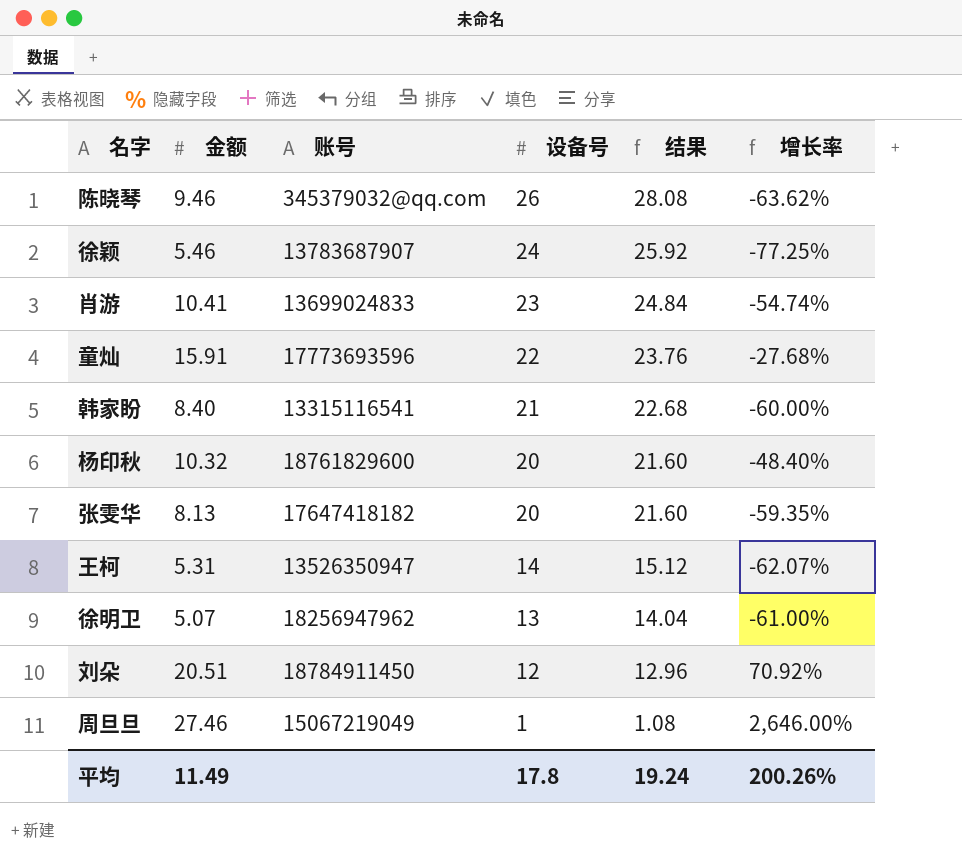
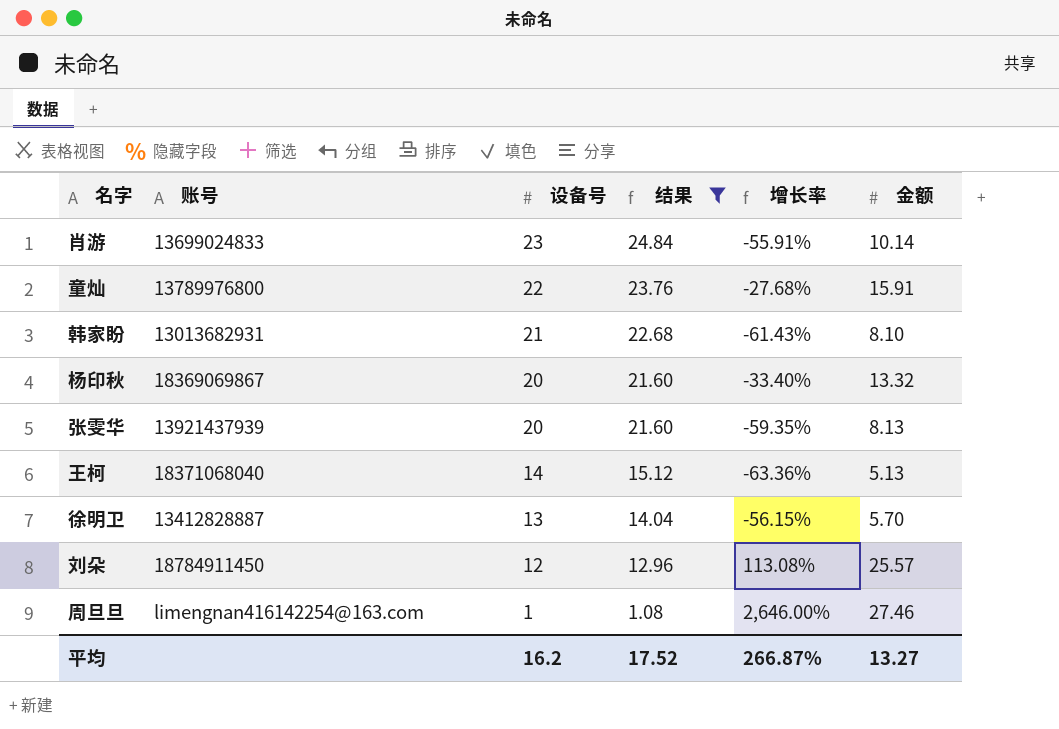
filter: none -> 结果 <= 24.84
column 金额 | position: 2 -> 6
肖游 | 增长率: -54.74% -> -55.91%
肖游 | 金额: 10.41 -> 10.14
童灿 | 账号: 17773693596 -> 13789976800
韩家盼 | 账号: 13315116541 -> 13013682931
韩家盼 | 增长率: -60.00% -> -61.43%
韩家盼 | 金额: 8.40 -> 8.10
杨印秋 | 账号: 18761829600 -> 18369069867
杨印秋 | 增长率: -48.40% -> -33.40%
杨印秋 | 金额: 10.32 -> 13.32
张雯华 | 账号: 17647418182 -> 13921437939
王柯 | 账号: 13526350947 -> 18371068040
王柯 | 增长率: -62.07% -> -63.36%
王柯 | 金额: 5.31 -> 5.13
徐明卫 | 账号: 18256947962 -> 13412828887
徐明卫 | 增长率: -61.00% -> -56.15%
徐明卫 | 金额: 5.07 -> 5.70
刘朵 | 增长率: 70.92% -> 113.08%
刘朵 | 金额: 20.51 -> 25.57
周旦旦 | 账号: 15067219049 -> limengnan416142254@163.com
平均 | 设备号: 17.8 -> 16.2
平均 | 结果: 19.24 -> 17.52
平均 | 增长率: 200.26% -> 266.87%
平均 | 金额: 11.49 -> 13.27

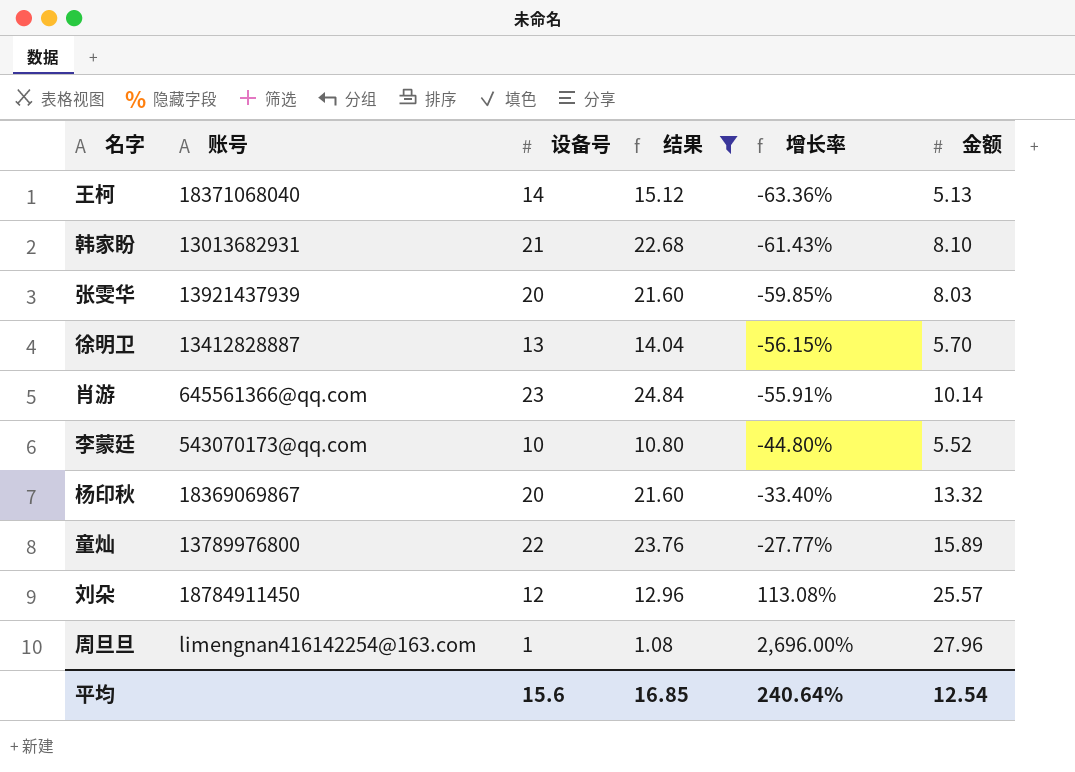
row order: 设备号 descending -> 增长率 ascending
张雯华 | 增长率: -59.35% -> -59.85%
张雯华 | 金额: 8.13 -> 8.03
肖游 | 账号: 13699024833 -> 645561366@qq.com
row 李蒙廷: none -> 543070173@qq.com | 10 | 10.80 | -44.80% | 5.52
童灿 | 增长率: -27.68% -> -27.77%
童灿 | 金额: 15.91 -> 15.89
周旦旦 | 增长率: 2,646.00% -> 2,696.00%
周旦旦 | 金额: 27.46 -> 27.96
平均 | 设备号: 16.2 -> 15.6
平均 | 结果: 17.52 -> 16.85
平均 | 增长率: 266.87% -> 240.64%
平均 | 金额: 13.27 -> 12.54

